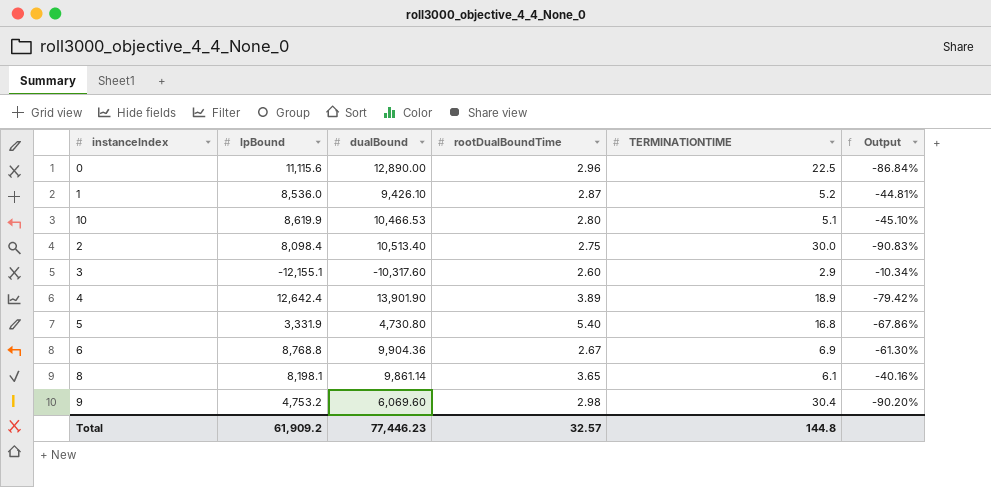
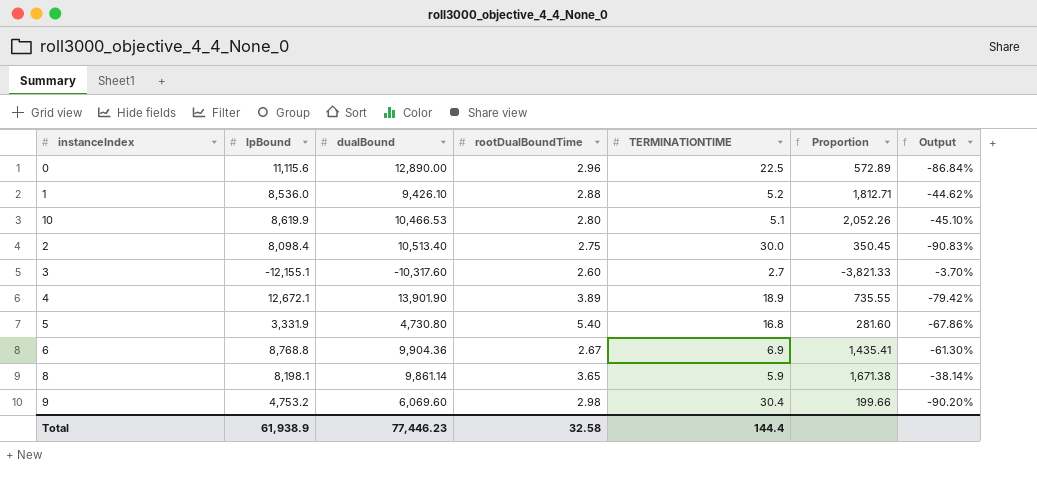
column Proportion | formula: none -> [dualBound] / [TERMINATIONTIME]
1 | rootDualBoundTime: 2.87 -> 2.88
1 | Output: -44.81% -> -44.62%
3 | TERMINATIONTIME: 2.9 -> 2.7
3 | Output: -10.34% -> -3.70%
4 | lpBound: 12,642.4 -> 12,672.1
8 | TERMINATIONTIME: 6.1 -> 5.9
8 | Output: -40.16% -> -38.14%
Total | lpBound: 61,909.2 -> 61,938.9
Total | rootDualBoundTime: 32.57 -> 32.58
Total | TERMINATIONTIME: 144.8 -> 144.4

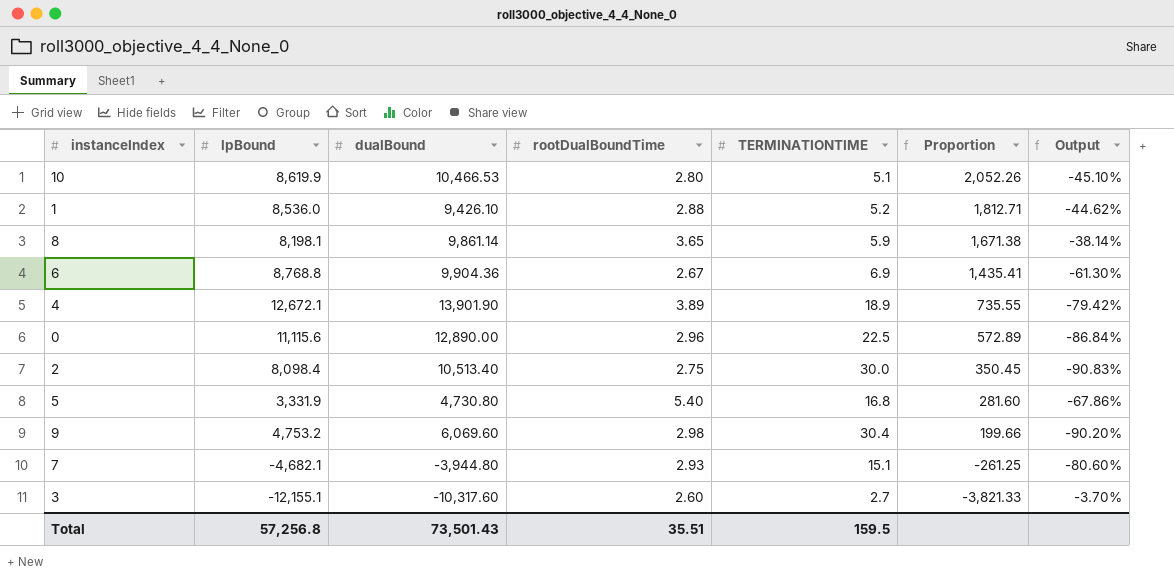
row order: none -> Proportion descending
row 7: none -> -4,682.1 | -3,944.80 | 2.93 | 15.1 | -261.25 | -80.60%
Total | lpBound: 61,938.9 -> 57,256.8
Total | dualBound: 77,446.23 -> 73,501.43
Total | rootDualBoundTime: 32.58 -> 35.51
Total | TERMINATIONTIME: 144.4 -> 159.5

